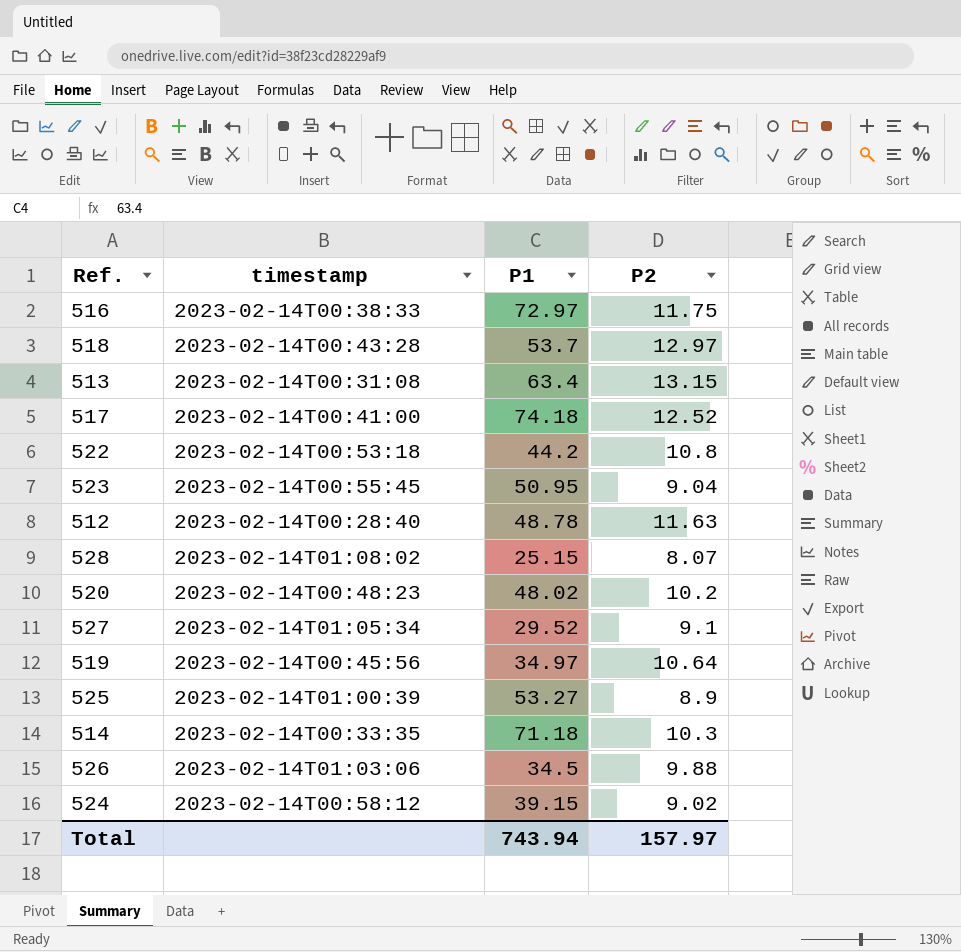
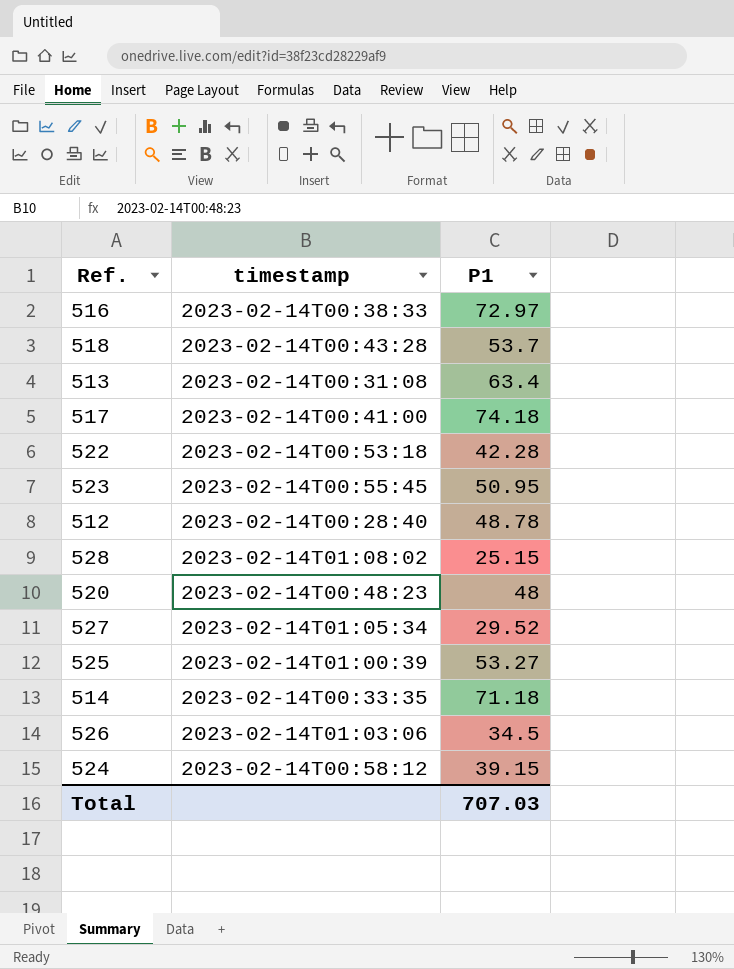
column P2 | position: 4 -> none
row 519: 2023-02-14T00:45:56 | 34.97 | 10.64 -> none
522 | P1: 44.2 -> 42.28
520 | P1: 48.02 -> 48
Total | P1: 743.94 -> 707.03

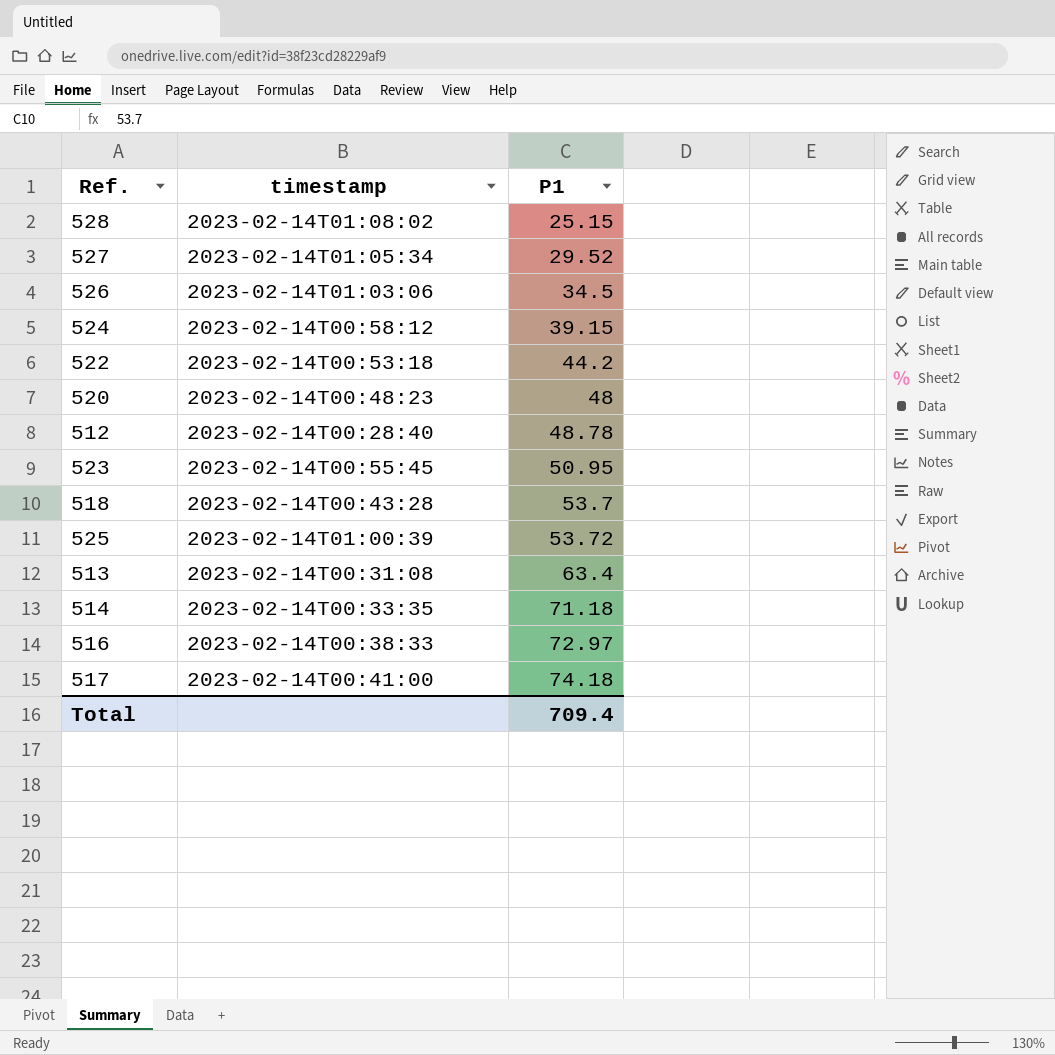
row order: none -> P1 ascending
522 | P1: 42.28 -> 44.2
525 | P1: 53.27 -> 53.72
Total | P1: 707.03 -> 709.4

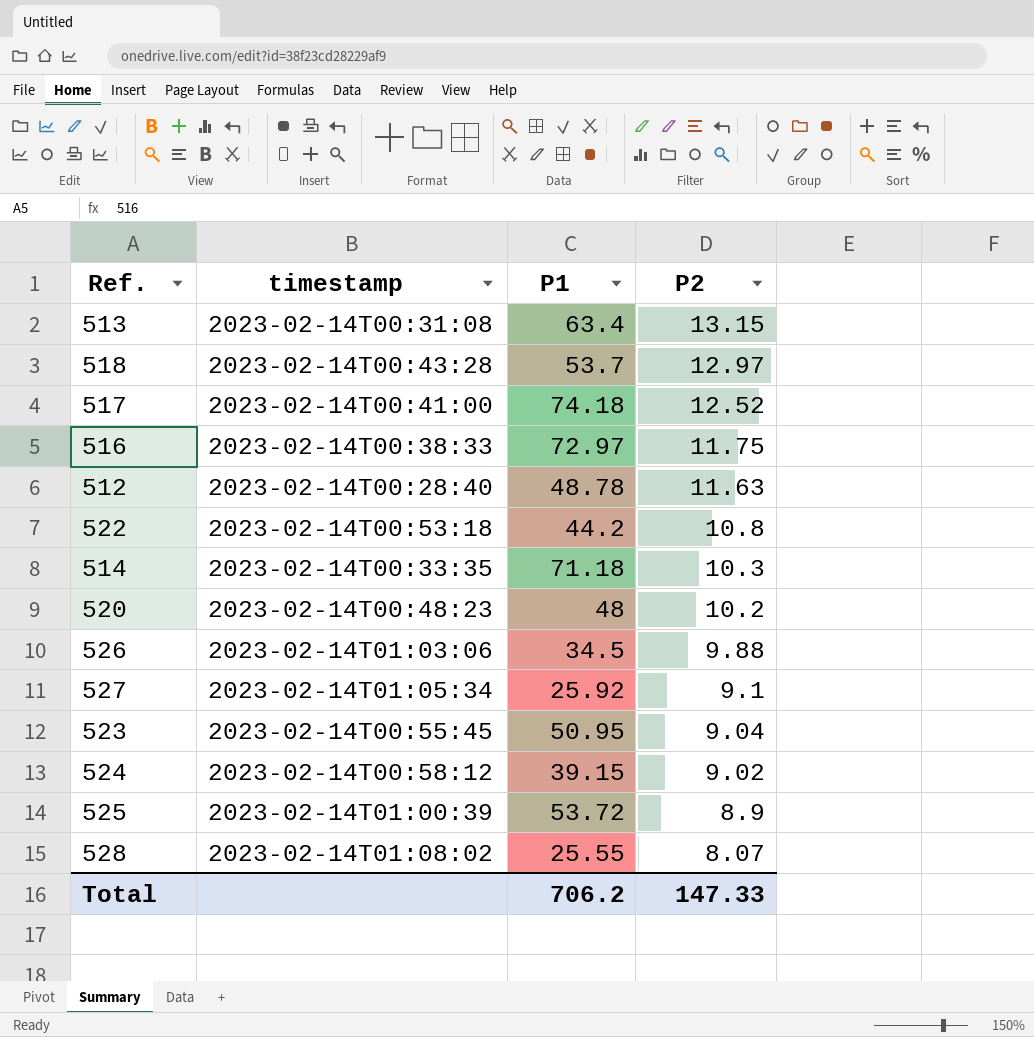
row order: P1 ascending -> P2 descending
column P2 | position: none -> 4
527 | P1: 29.52 -> 25.92
528 | P1: 25.15 -> 25.55
Total | P1: 709.4 -> 706.2

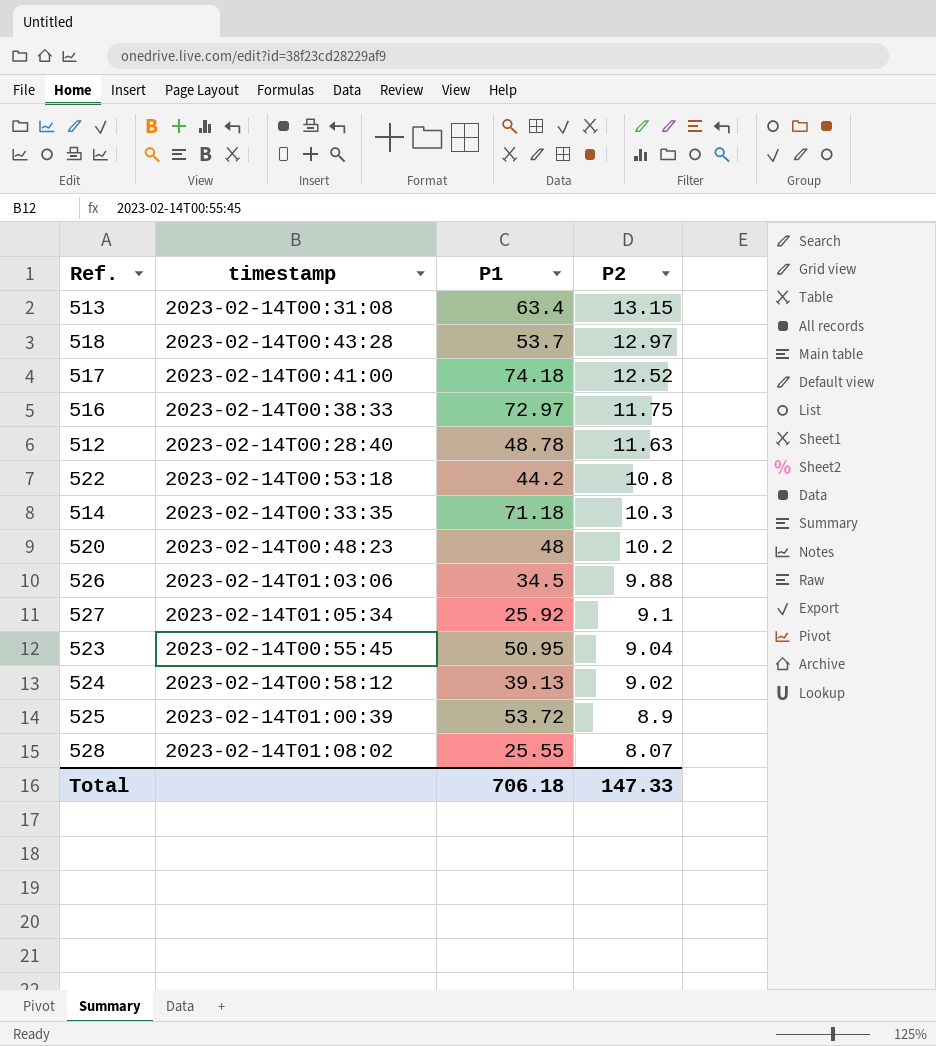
524 | P1: 39.15 -> 39.13
Total | P1: 706.2 -> 706.18

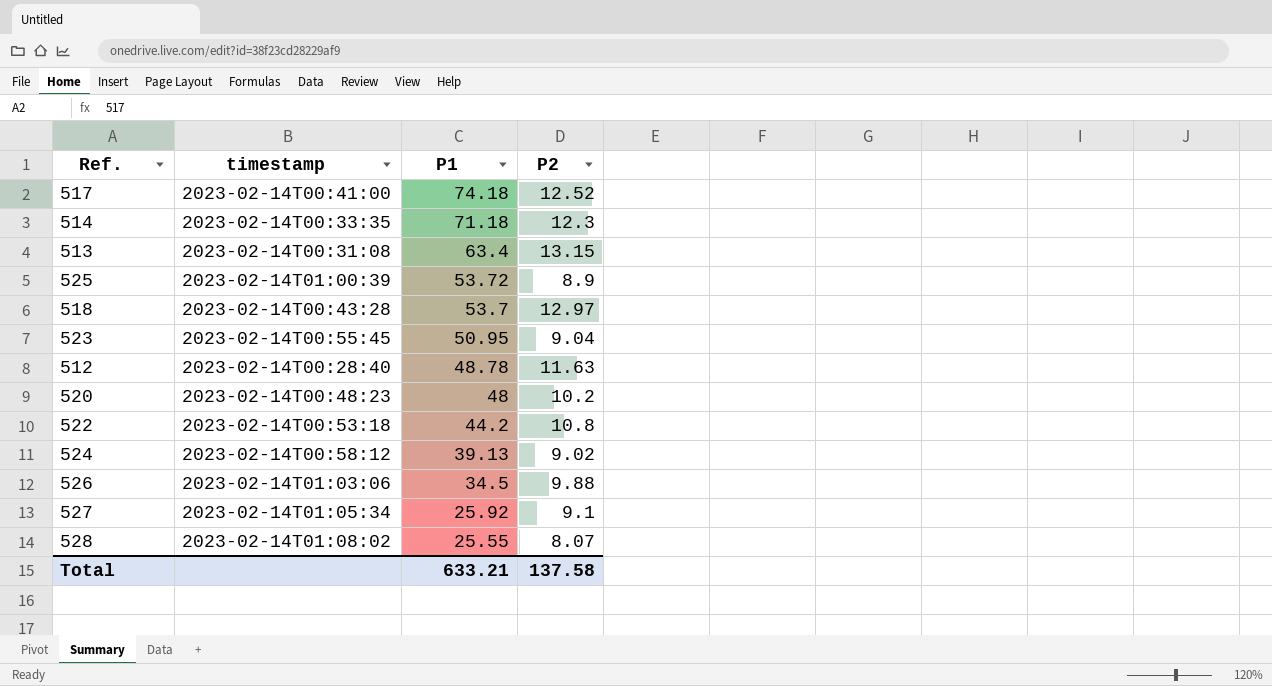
row order: P2 descending -> P1 descending
row 516: 2023-02-14T00:38:33 | 72.97 | 11.75 -> none
514 | P2: 10.3 -> 12.3
Total | P1: 706.18 -> 633.21
Total | P2: 147.33 -> 137.58

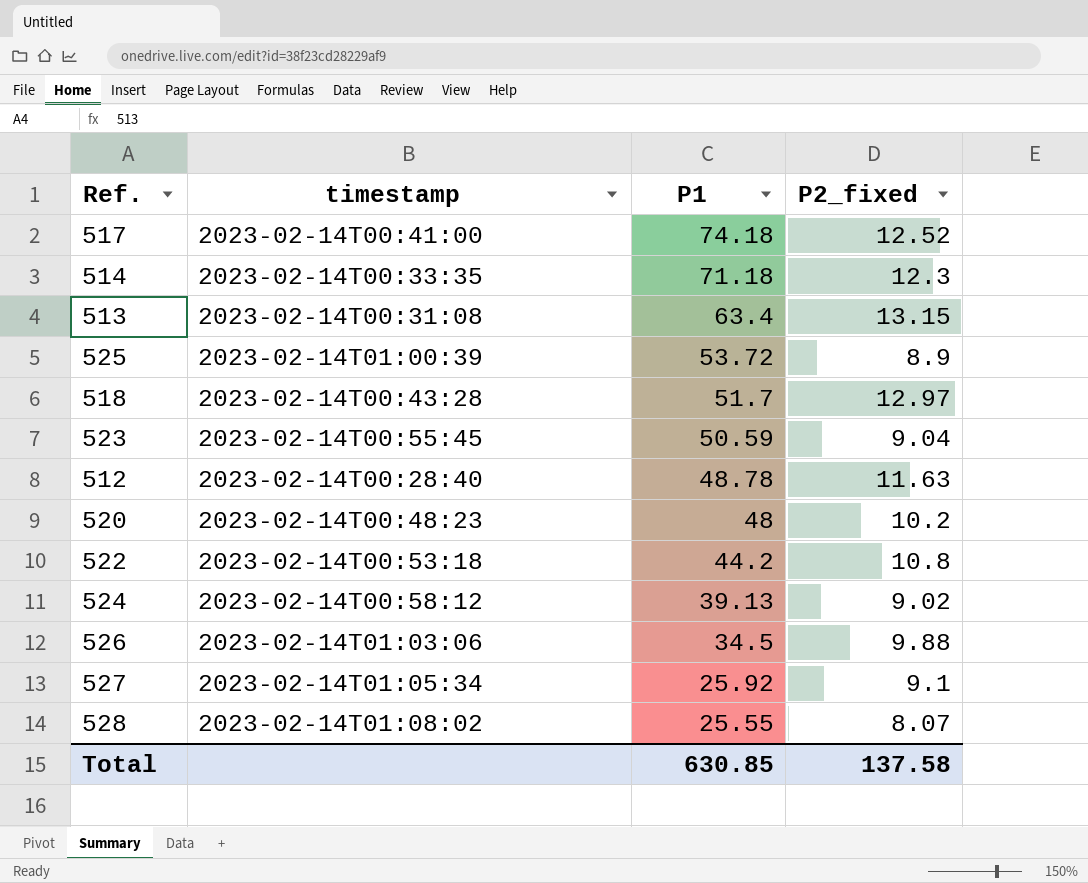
column name: P2 -> P2_fixed
518 | P1: 53.7 -> 51.7
523 | P1: 50.95 -> 50.59
Total | P1: 633.21 -> 630.85

